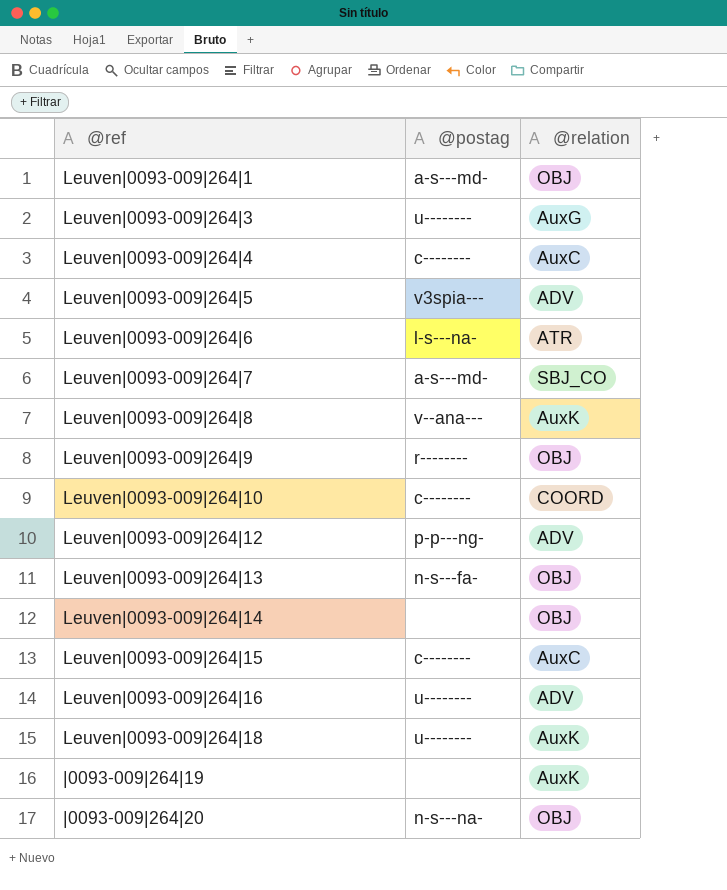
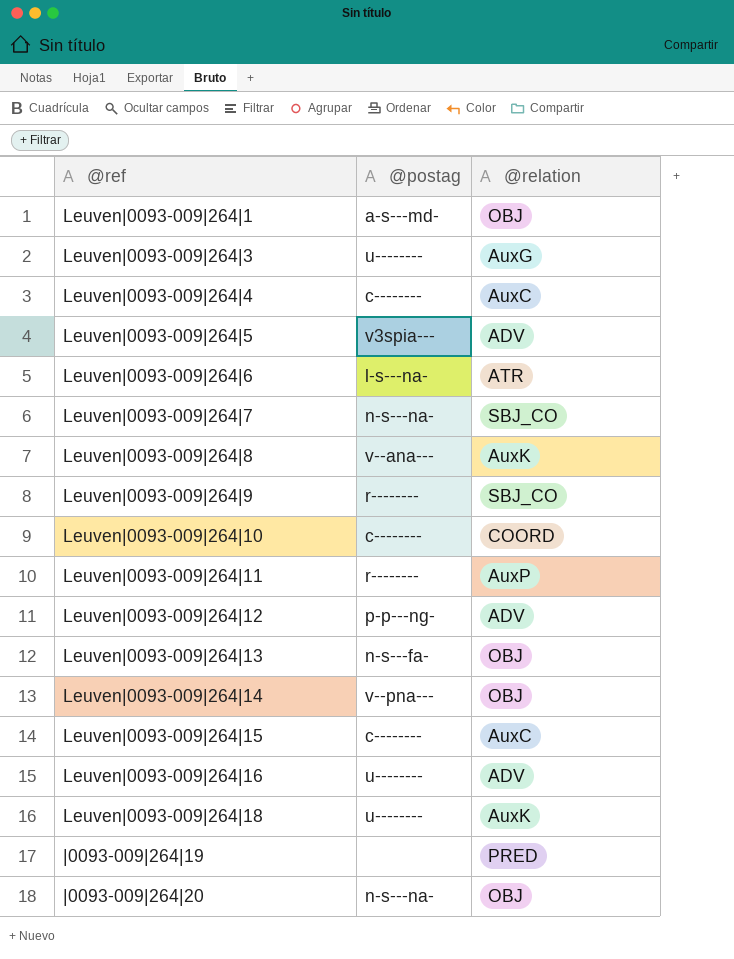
Leuven|0093-009|264|7 | @postag: a-s---md- -> n-s---na-
Leuven|0093-009|264|9 | @relation: OBJ -> SBJ_CO
row Leuven|0093-009|264|11: none -> r-------- | AuxP
Leuven|0093-009|264|14 | @postag: none -> v--pna---
|0093-009|264|19 | @relation: AuxK -> PRED

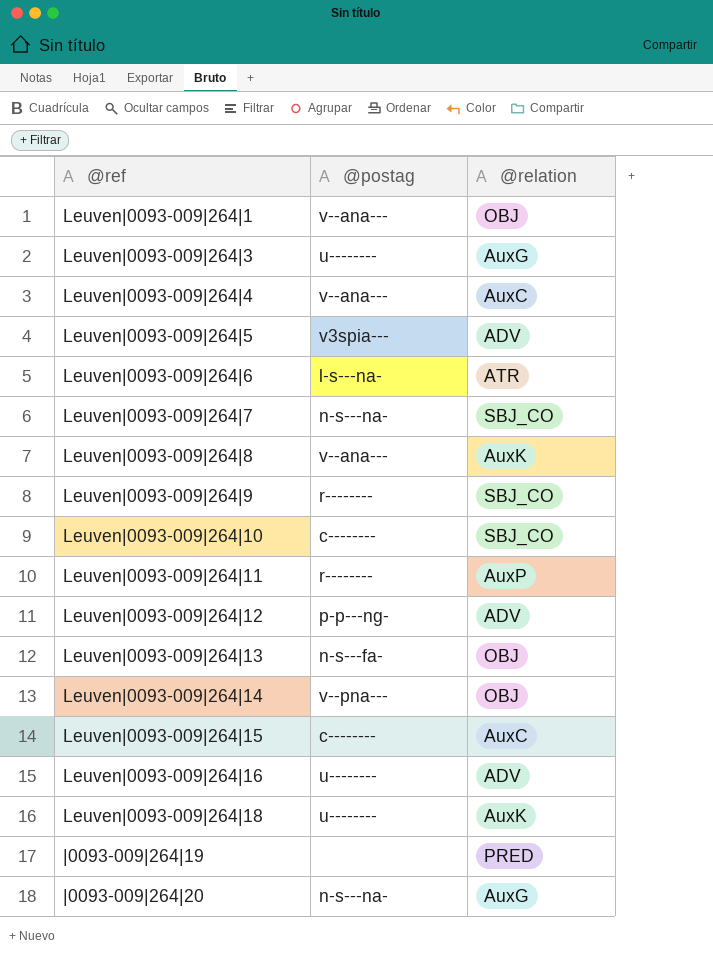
Leuven|0093-009|264|1 | @postag: a-s---md- -> v--ana---
Leuven|0093-009|264|4 | @postag: c-------- -> v--ana---
Leuven|0093-009|264|10 | @relation: COORD -> SBJ_CO
|0093-009|264|20 | @relation: OBJ -> AuxG

